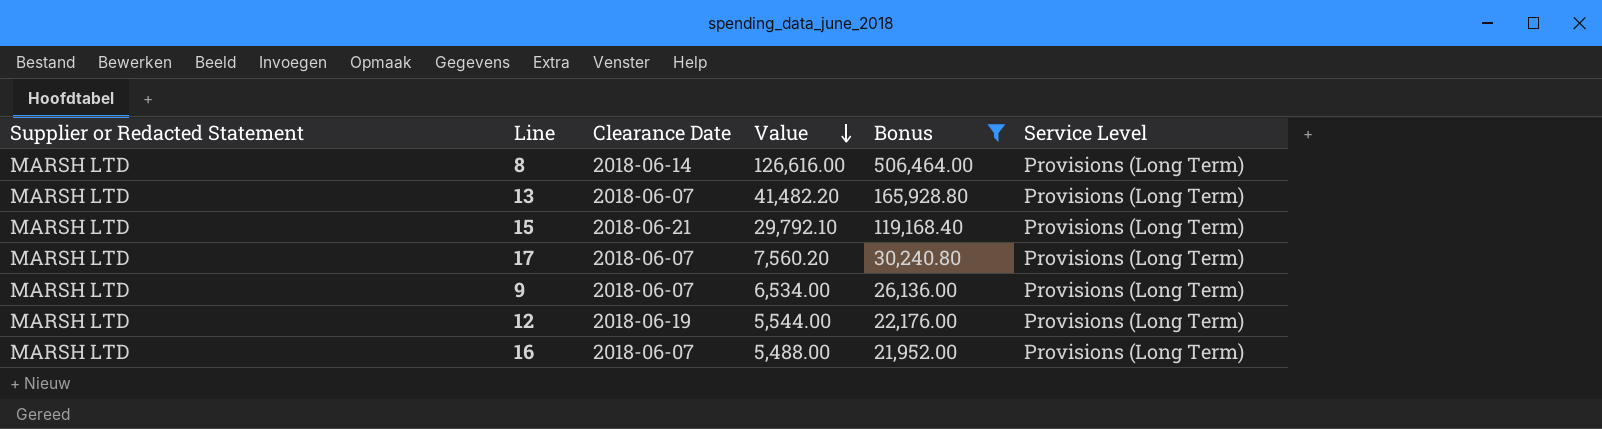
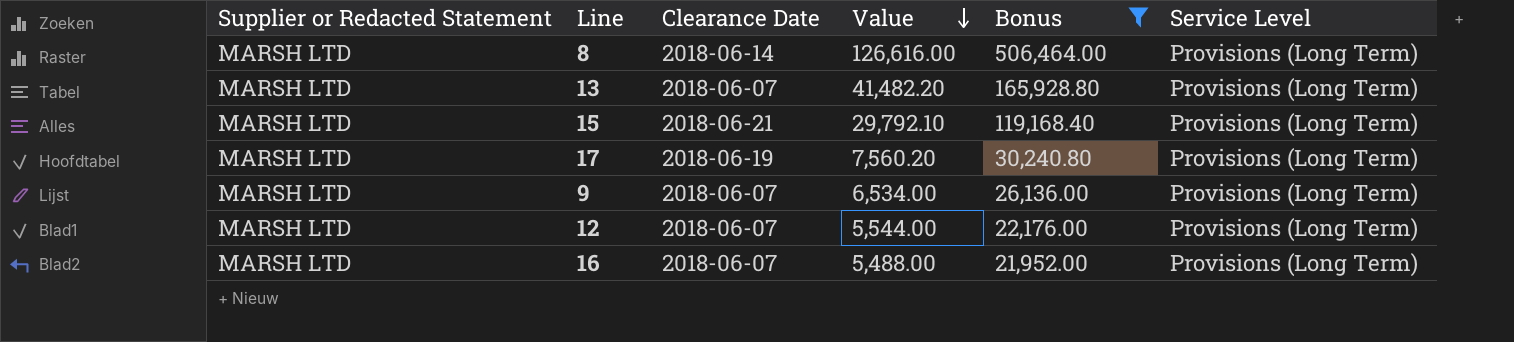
17 | Clearance Date: 2018-06-07 -> 2018-06-19
12 | Clearance Date: 2018-06-19 -> 2018-06-07

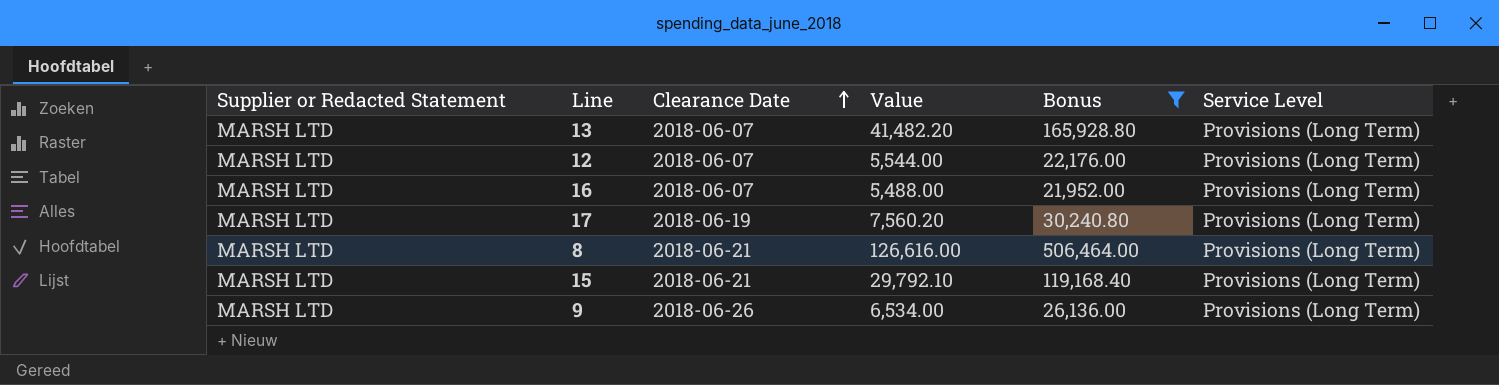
row order: Value descending -> Clearance Date ascending
8 | Clearance Date: 2018-06-14 -> 2018-06-21
9 | Clearance Date: 2018-06-07 -> 2018-06-26

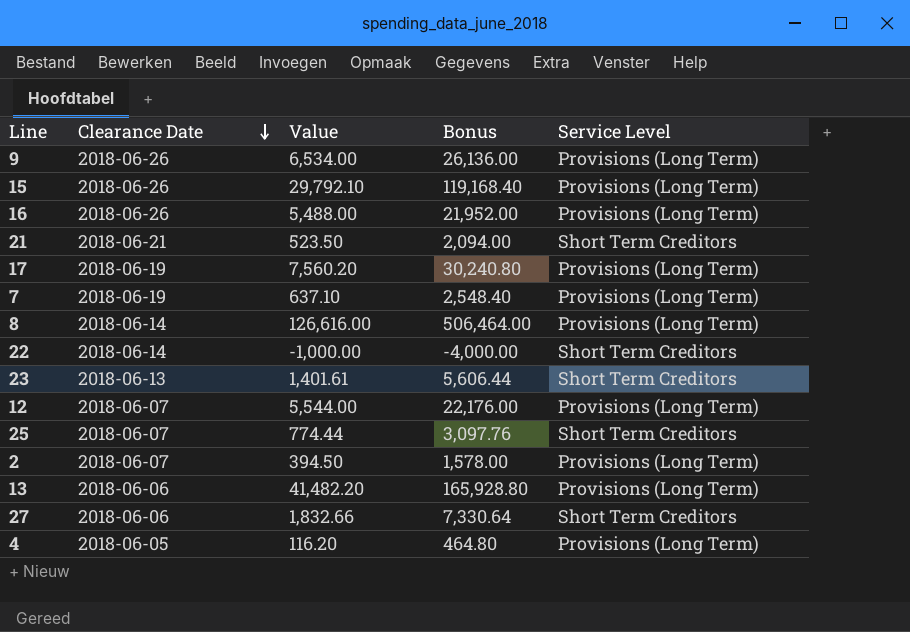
filter: Bonus >= 21,952.00 -> none
row order: Clearance Date ascending -> Clearance Date descending
column Supplier or Redacted Statement | position: 1 -> none
15 | Clearance Date: 2018-06-21 -> 2018-06-26
16 | Clearance Date: 2018-06-07 -> 2018-06-26
8 | Clearance Date: 2018-06-21 -> 2018-06-14
13 | Clearance Date: 2018-06-07 -> 2018-06-06

